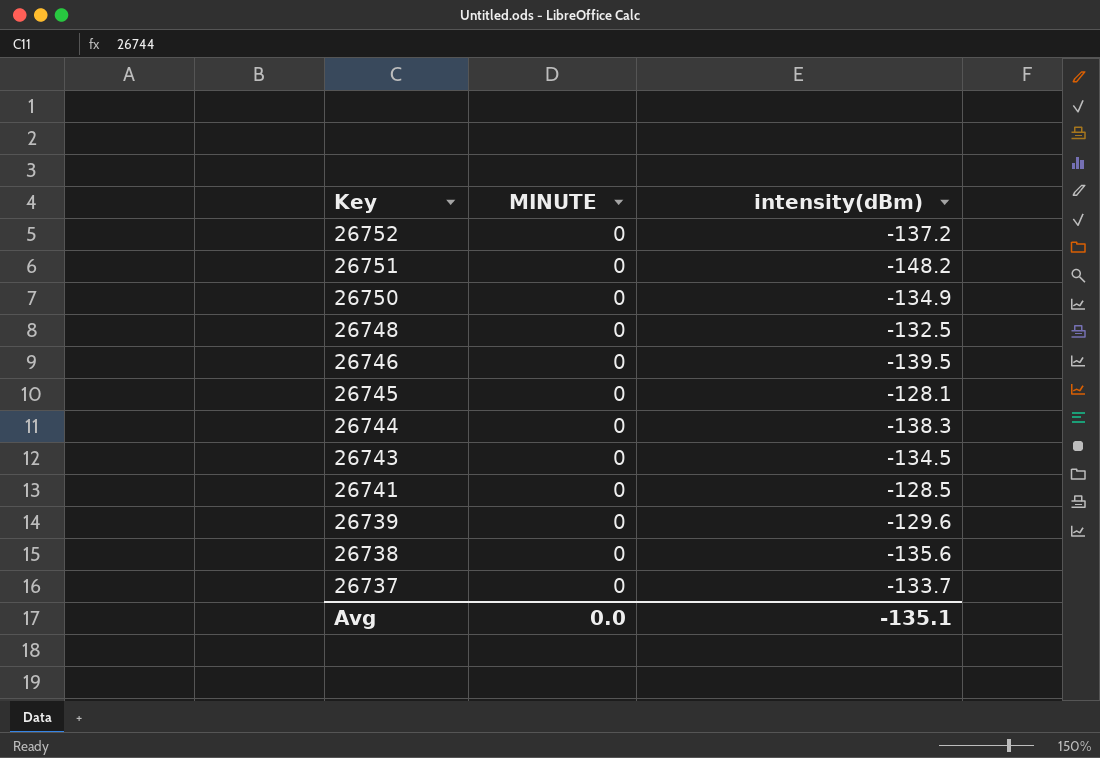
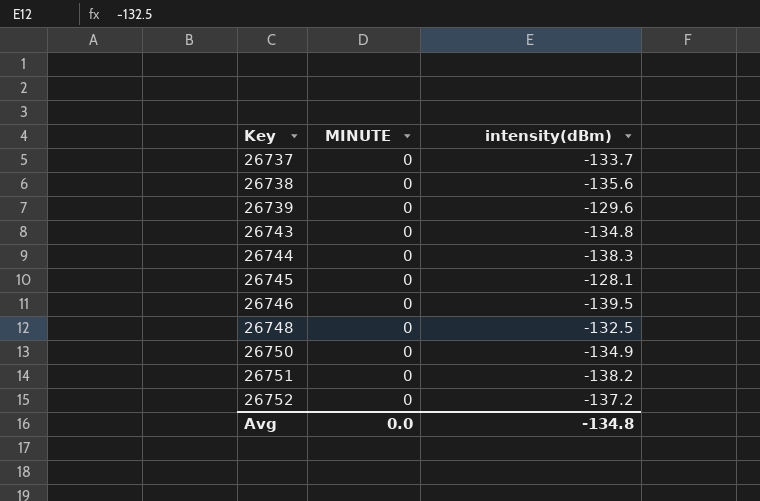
row order: Key descending -> Key ascending
row 26741: 0 | -128.5 -> none
26743 | intensity(dBm): -134.5 -> -134.8
26751 | intensity(dBm): -148.2 -> -138.2
Avg | intensity(dBm): -135.1 -> -134.8

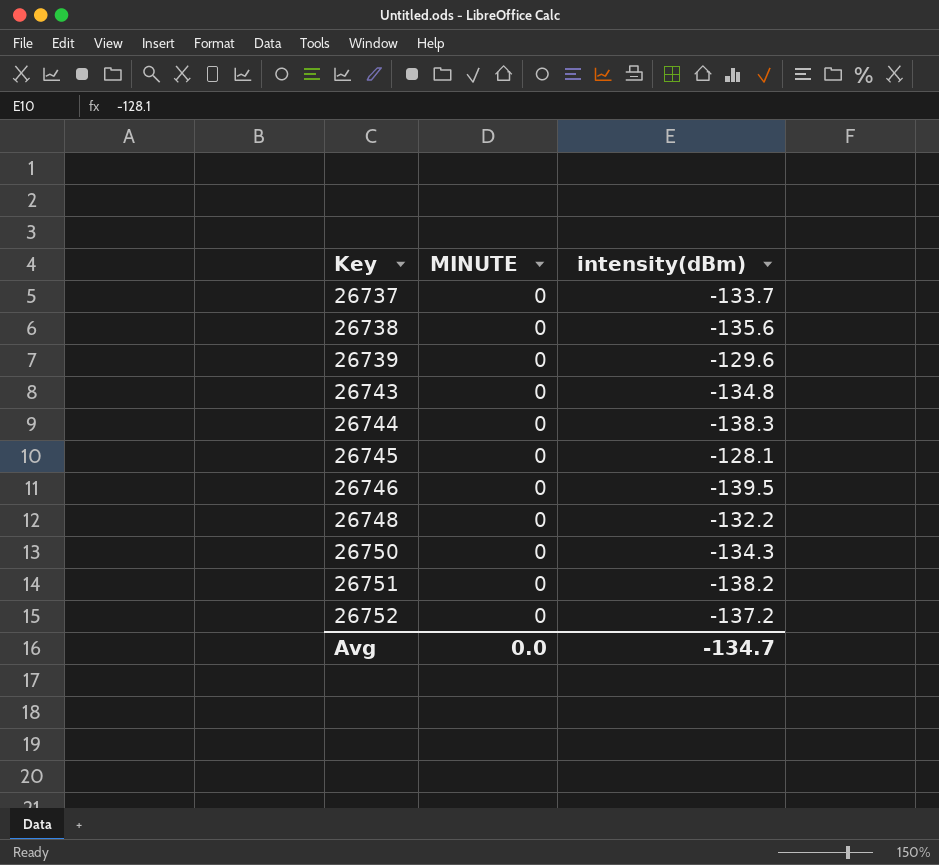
26748 | intensity(dBm): -132.5 -> -132.2
26750 | intensity(dBm): -134.9 -> -134.3
Avg | intensity(dBm): -134.8 -> -134.7

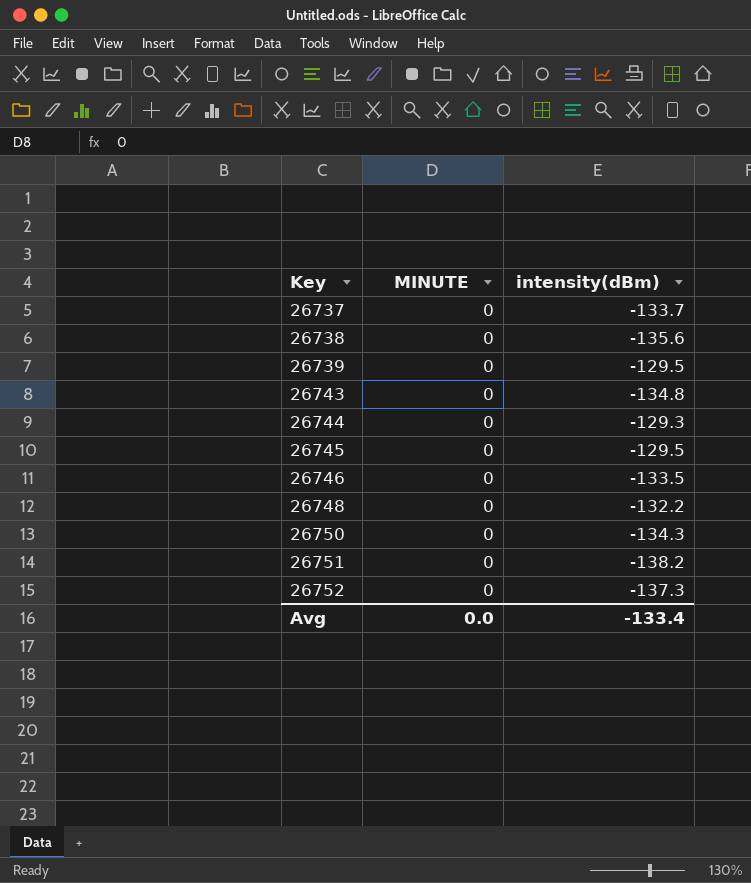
26739 | intensity(dBm): -129.6 -> -129.5
26744 | intensity(dBm): -138.3 -> -129.3
26745 | intensity(dBm): -128.1 -> -129.5
26746 | intensity(dBm): -139.5 -> -133.5
26752 | intensity(dBm): -137.2 -> -137.3
Avg | intensity(dBm): -134.7 -> -133.4

